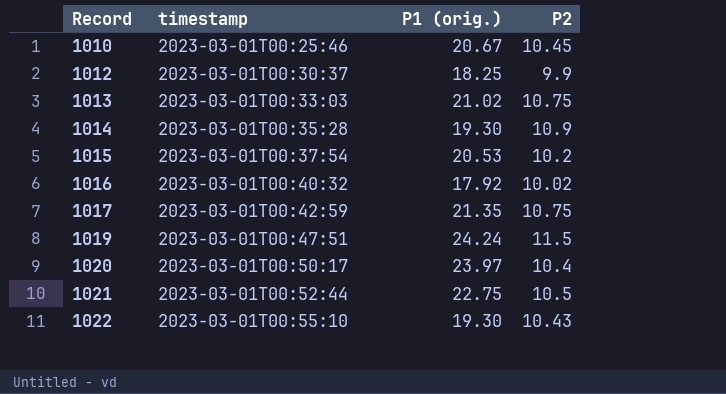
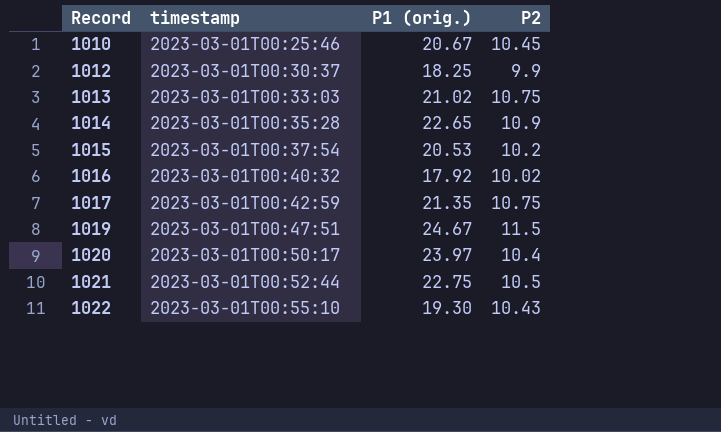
1014 | P1 (orig.): 19.30 -> 22.65
1019 | P1 (orig.): 24.24 -> 24.67

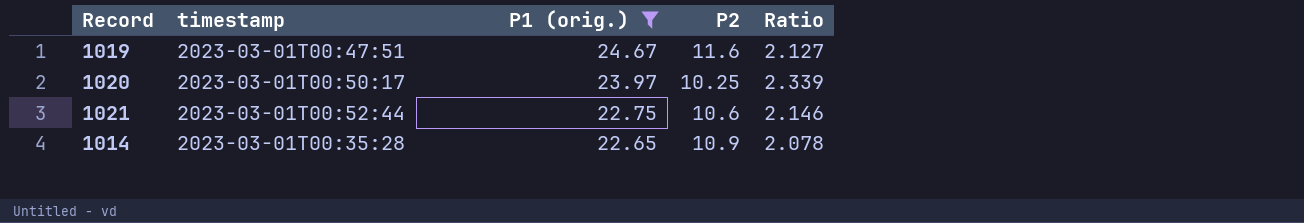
filter: none -> P1 (orig.) >= 22.65
row order: Record ascending -> P1 (orig.) descending
column Ratio | formula: none -> [P1 (orig.)] / [P2]
1019 | P2: 11.5 -> 11.6
1020 | P2: 10.4 -> 10.25
1021 | P2: 10.5 -> 10.6

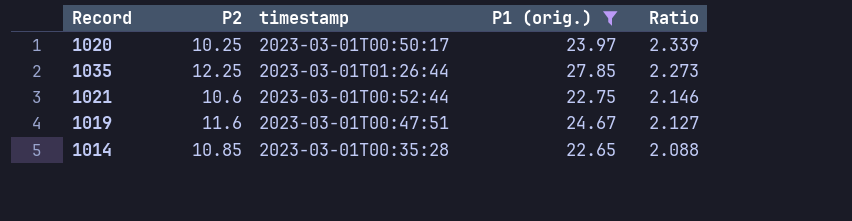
row order: P1 (orig.) descending -> Ratio descending
column P2 | position: 4 -> 2
row 1035: none -> 12.25 | 2023-03-01T01:26:44 | 27.85 | 2.273
1014 | P2: 10.9 -> 10.85
1014 | Ratio: 2.078 -> 2.088

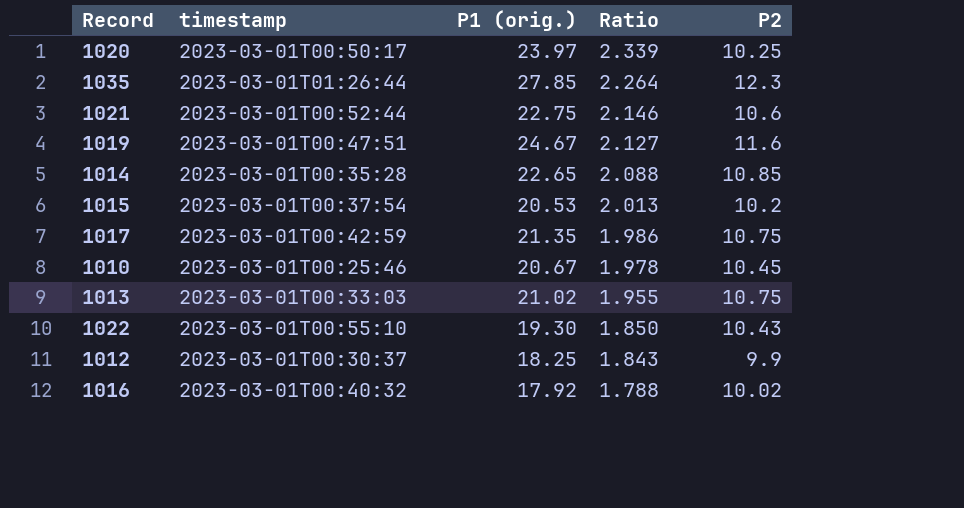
filter: P1 (orig.) >= 22.65 -> none
column P2 | position: 2 -> 5
1035 | Ratio: 2.273 -> 2.264
1035 | P2: 12.25 -> 12.3

